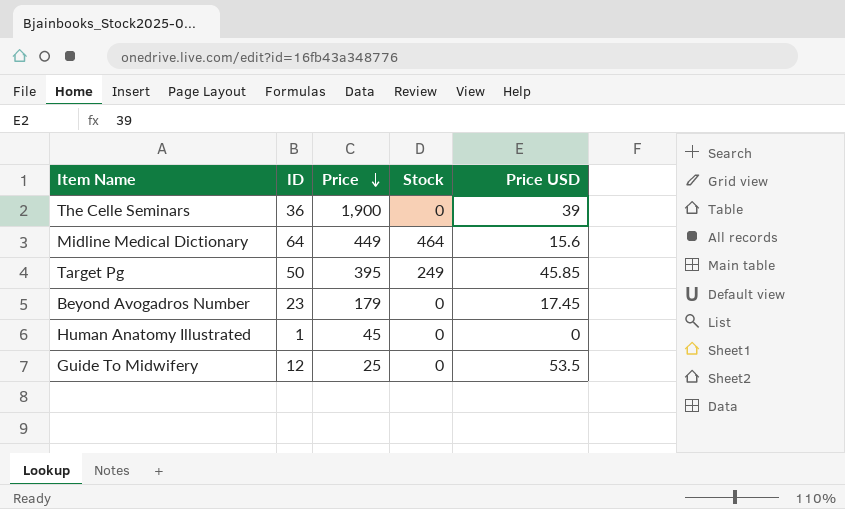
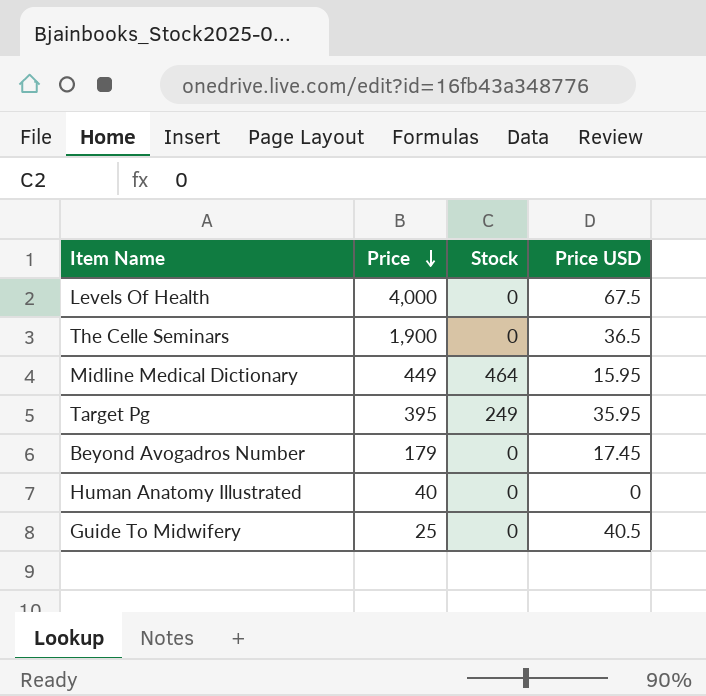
column ID | position: 2 -> none
row Levels Of Health: none -> 4,000 | 0 | 67.5
The Celle Seminars | Price USD: 39 -> 36.5
Midline Medical Dictionary | Price USD: 15.6 -> 15.95
Target Pg | Price USD: 45.85 -> 35.95
Human Anatomy Illustrated | Price: 45 -> 40
Guide To Midwifery | Price USD: 53.5 -> 40.5

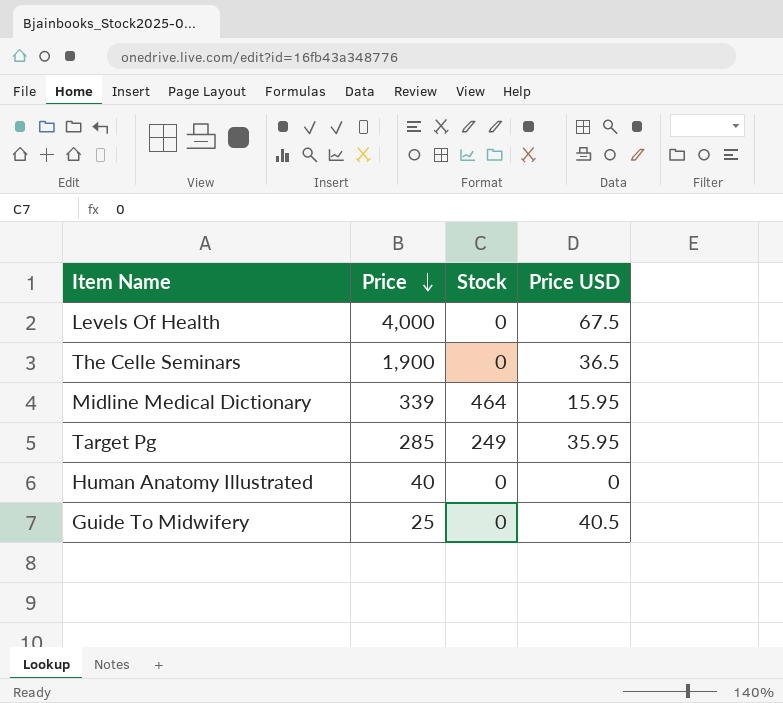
row Beyond Avogadros Number: 179 | 0 | 17.45 -> none
Midline Medical Dictionary | Price: 449 -> 339
Target Pg | Price: 395 -> 285

